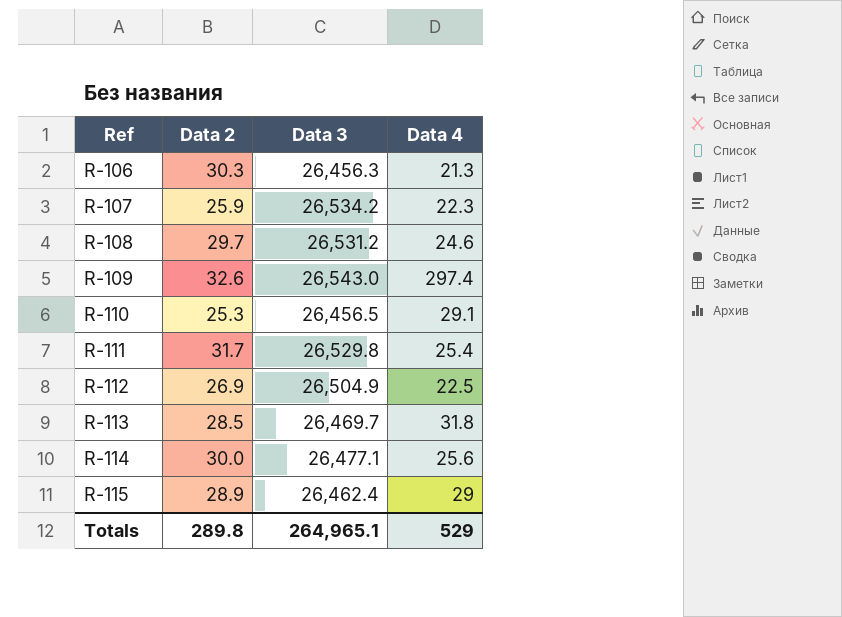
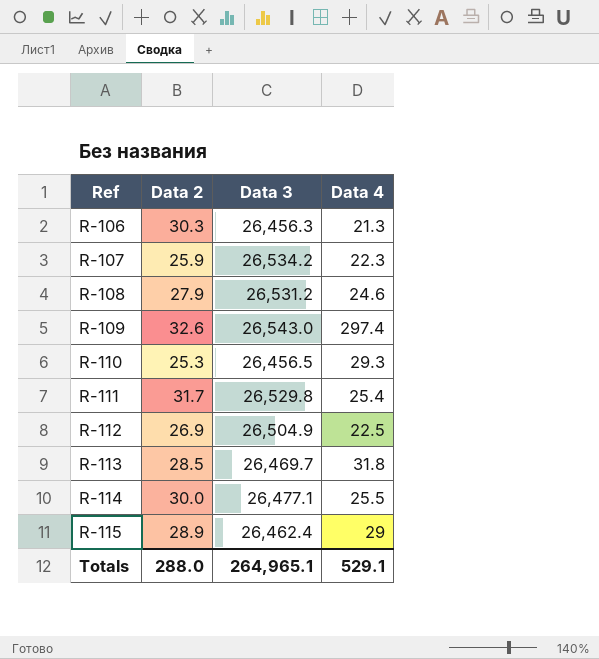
R-108 | Data 2: 29.7 -> 27.9
R-110 | Data 4: 29.1 -> 29.3
R-114 | Data 4: 25.6 -> 25.5
Totals | Data 2: 289.8 -> 288.0
Totals | Data 4: 529 -> 529.1

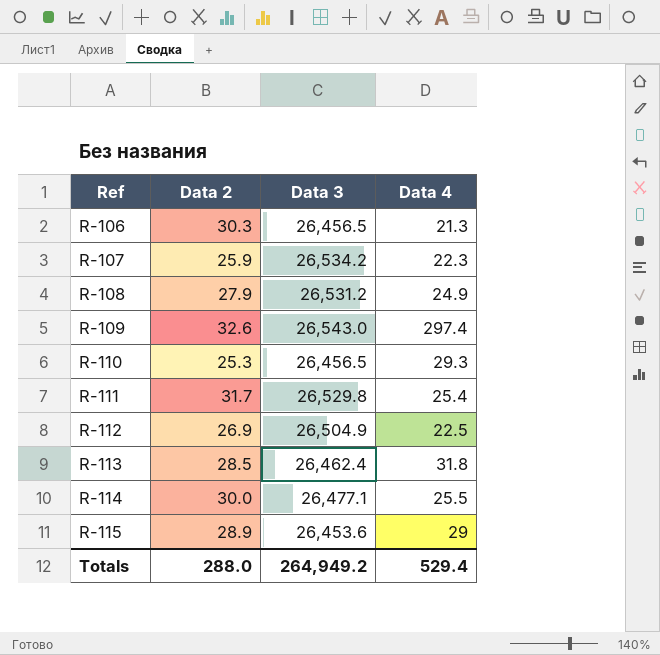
R-106 | Data 3: 26,456.3 -> 26,456.5
R-108 | Data 4: 24.6 -> 24.9
R-113 | Data 3: 26,469.7 -> 26,462.4
R-115 | Data 3: 26,462.4 -> 26,453.6
Totals | Data 3: 264,965.1 -> 264,949.2
Totals | Data 4: 529.1 -> 529.4

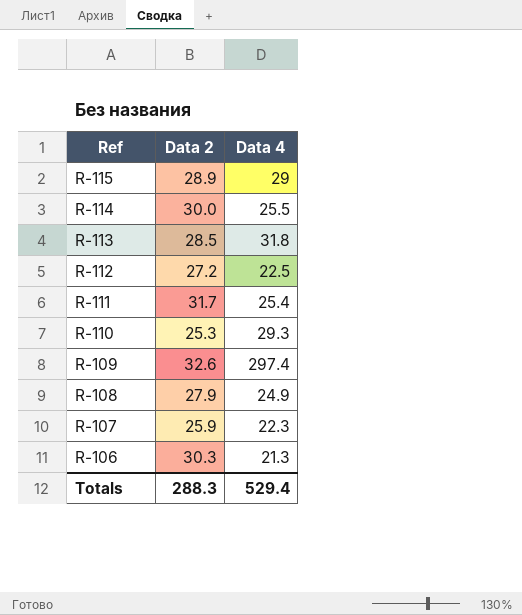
row order: Ref ascending -> Ref descending
column Data 3 | position: 3 -> none
R-112 | Data 2: 26.9 -> 27.2
Totals | Data 2: 288.0 -> 288.3

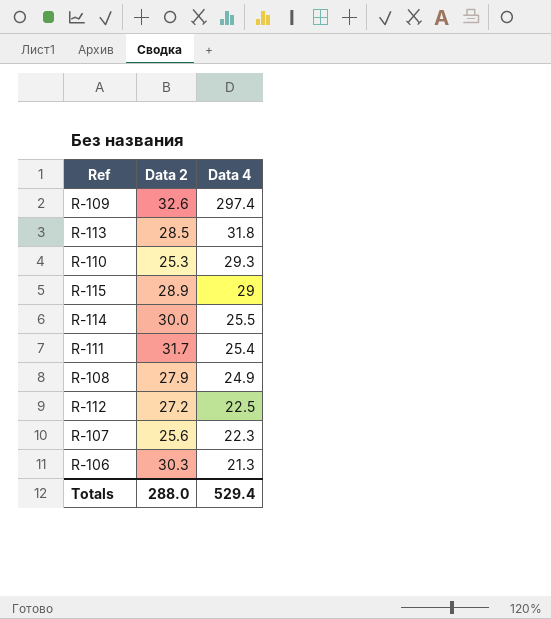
row order: Ref descending -> Data 4 descending
R-107 | Data 2: 25.9 -> 25.6
Totals | Data 2: 288.3 -> 288.0

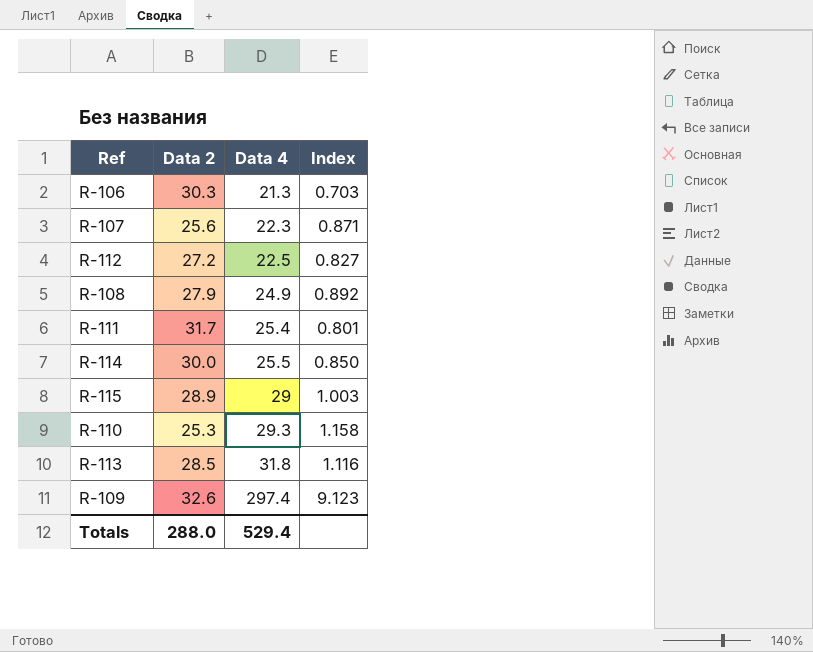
row order: Data 4 descending -> Data 4 ascending
column Index | formula: none -> [Data 4] / [Data 2]

